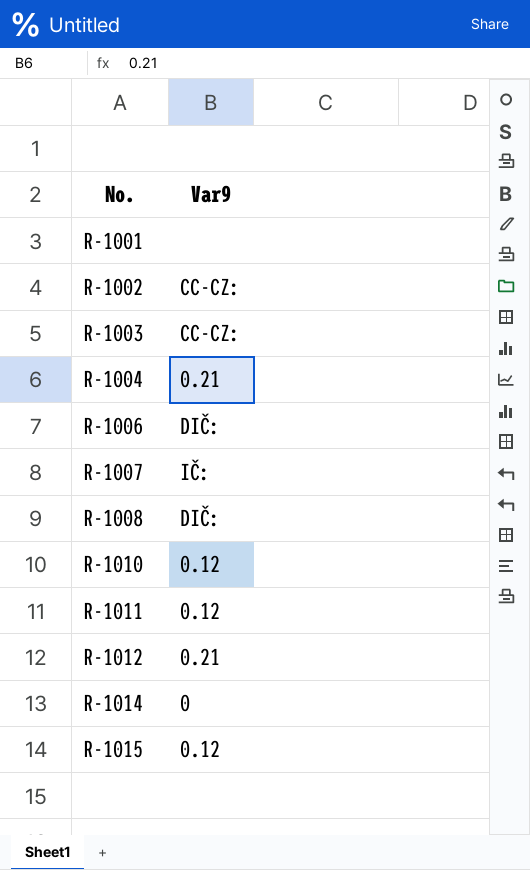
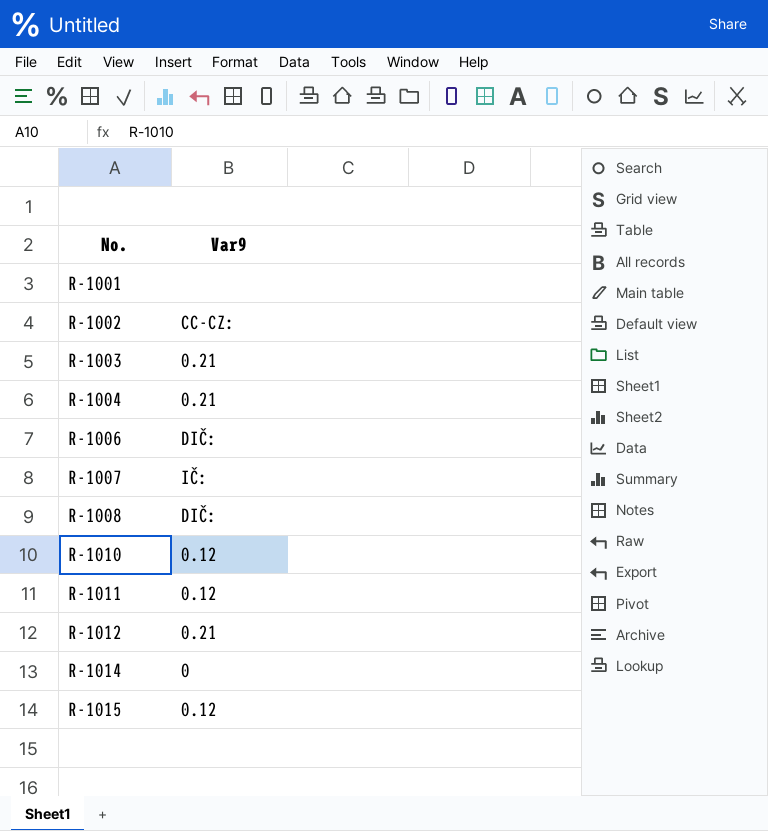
R-1003 | Var9: CC-CZ: -> 0.21

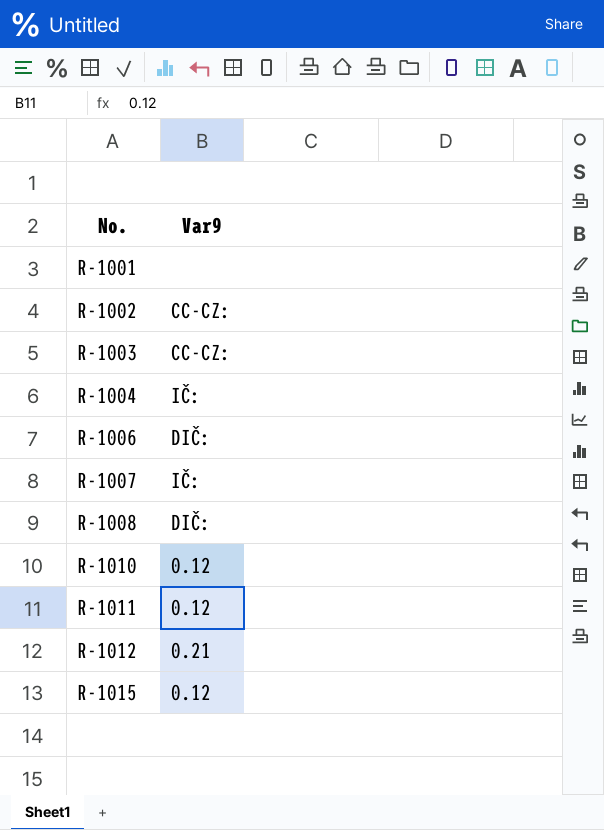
row R-1014: 0 -> none
R-1003 | Var9: 0.21 -> CC-CZ:
R-1004 | Var9: 0.21 -> IČ:

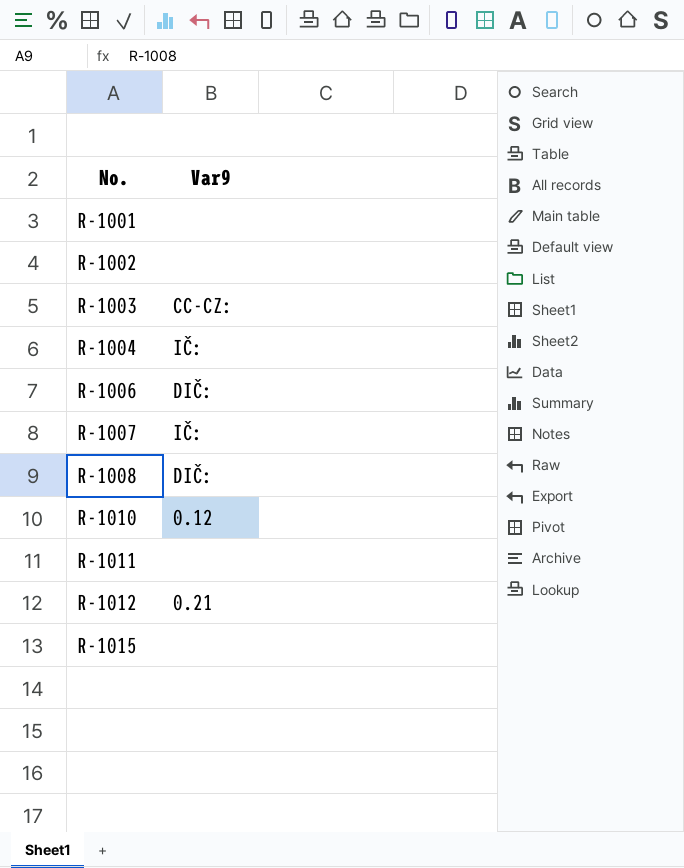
R-1002 | Var9: CC-CZ: -> none
R-1011 | Var9: 0.12 -> none
R-1015 | Var9: 0.12 -> none

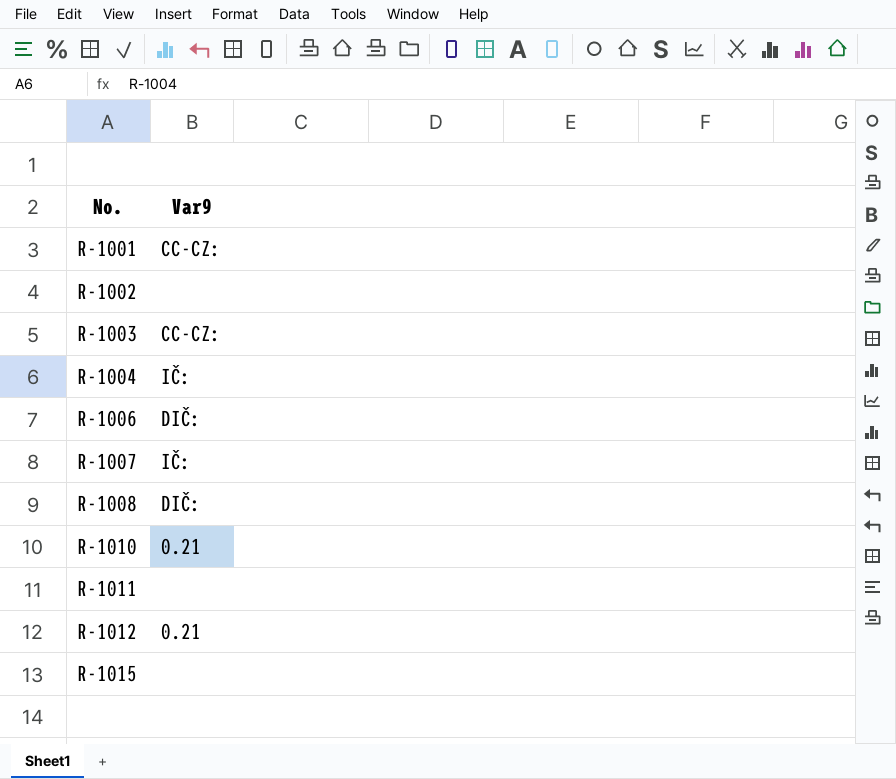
R-1001 | Var9: none -> CC-CZ:
R-1010 | Var9: 0.12 -> 0.21

